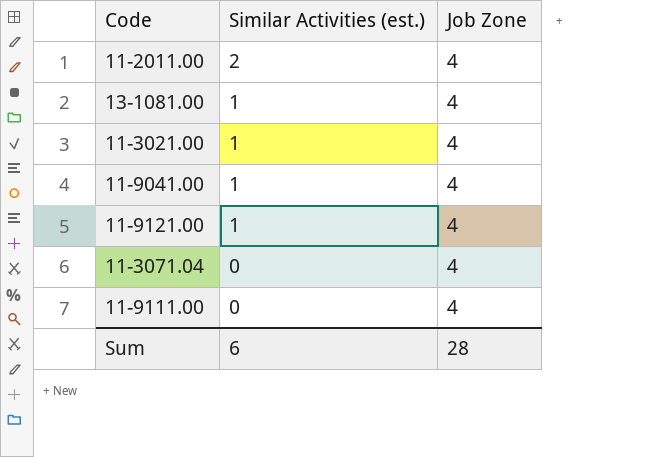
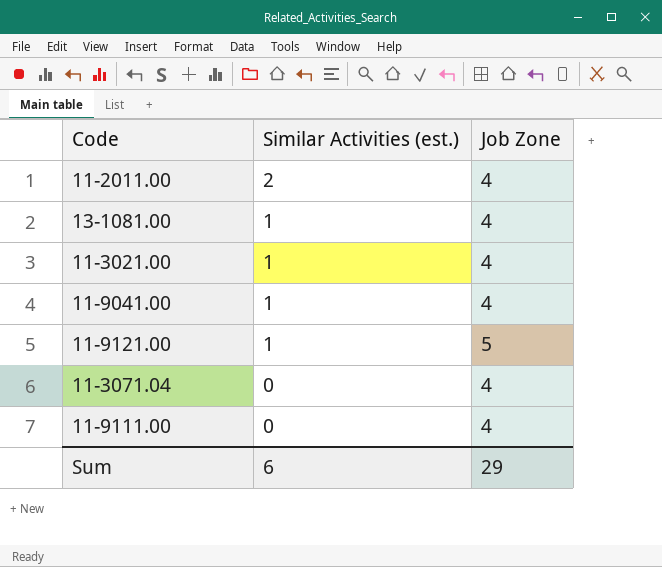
11-9121.00 | Job Zone: 4 -> 5
Sum | Job Zone: 28 -> 29

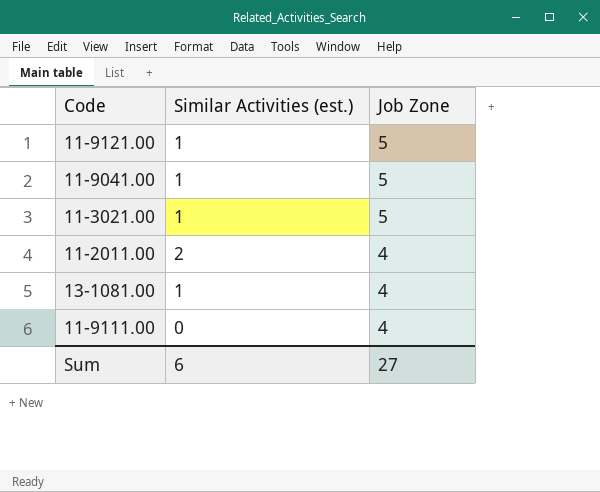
row order: Similar Activities (est.) descending -> Job Zone descending
row 11-3071.04: 0 | 4 -> none
11-9041.00 | Job Zone: 4 -> 5
11-3021.00 | Job Zone: 4 -> 5
Sum | Job Zone: 29 -> 27

